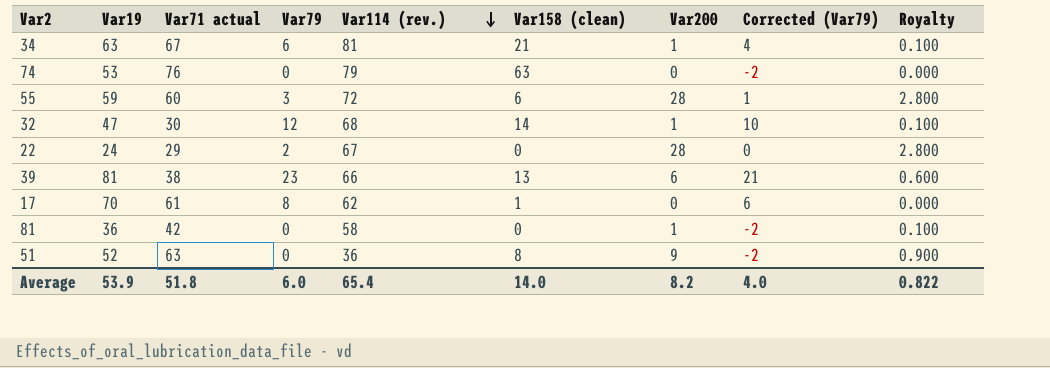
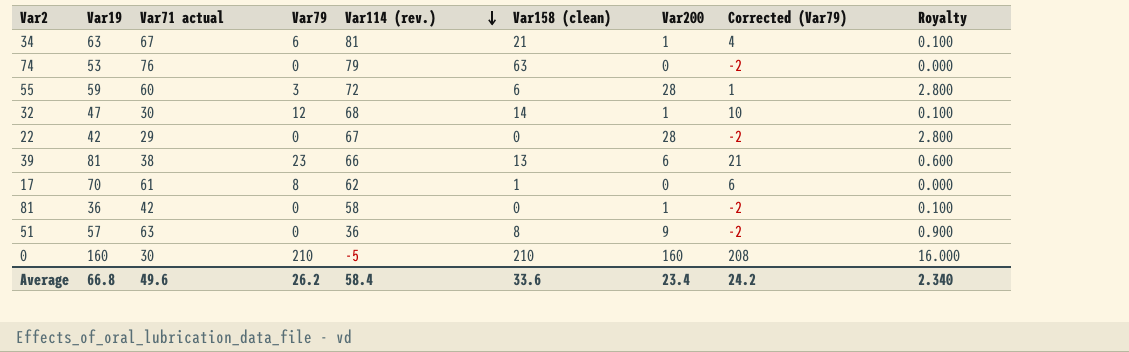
22 | Var19: 24 -> 42
22 | Var79: 2 -> 0
22 | Corrected (Var79): 0 -> -2
51 | Var19: 52 -> 57
row 0: none -> 160 | 30 | 210 | -5 | 210 | 160 | 208 | 16.000
Average | Var19: 53.9 -> 66.8
Average | Var71 actual: 51.8 -> 49.6
Average | Var79: 6.0 -> 26.2
Average | Var114 (rev.): 65.4 -> 58.4
Average | Var158 (clean): 14.0 -> 33.6
Average | Var200: 8.2 -> 23.4
Average | Corrected (Var79): 4.0 -> 24.2
Average | Royalty: 0.822 -> 2.340

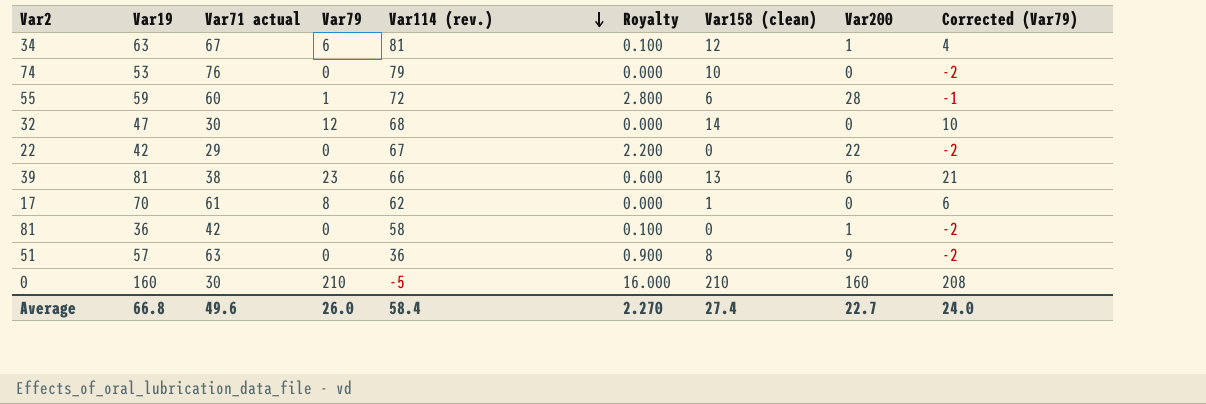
column Royalty | position: 9 -> 6
34 | Var158 (clean): 21 -> 12
74 | Var158 (clean): 63 -> 10
55 | Var79: 3 -> 1
55 | Corrected (Var79): 1 -> -1
32 | Royalty: 0.100 -> 0.000
32 | Var200: 1 -> 0
22 | Royalty: 2.800 -> 2.200
22 | Var200: 28 -> 22
Average | Var79: 26.2 -> 26.0
Average | Royalty: 2.340 -> 2.270
Average | Var158 (clean): 33.6 -> 27.4
Average | Var200: 23.4 -> 22.7
Average | Corrected (Var79): 24.2 -> 24.0

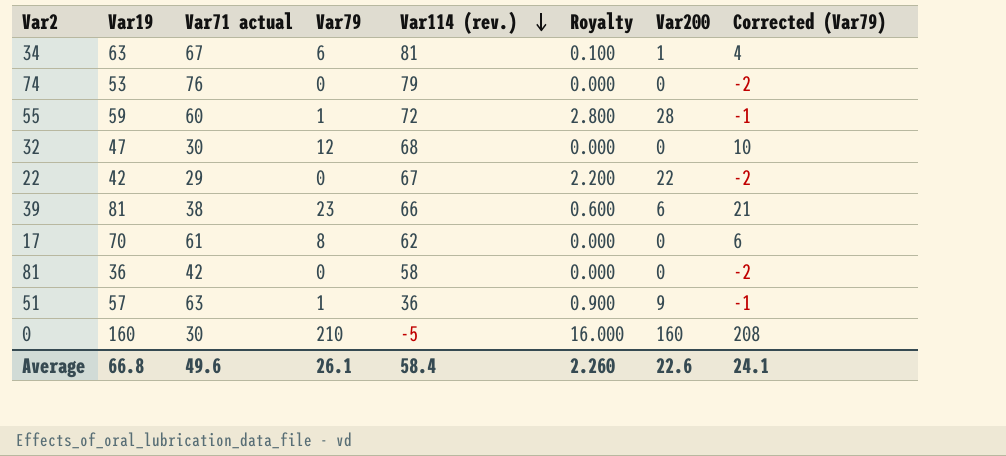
column Var158 (clean) | position: 7 -> none
81 | Royalty: 0.100 -> 0.000
81 | Var200: 1 -> 0
51 | Var79: 0 -> 1
51 | Corrected (Var79): -2 -> -1
Average | Var79: 26.0 -> 26.1
Average | Royalty: 2.270 -> 2.260
Average | Var200: 22.7 -> 22.6
Average | Corrected (Var79): 24.0 -> 24.1

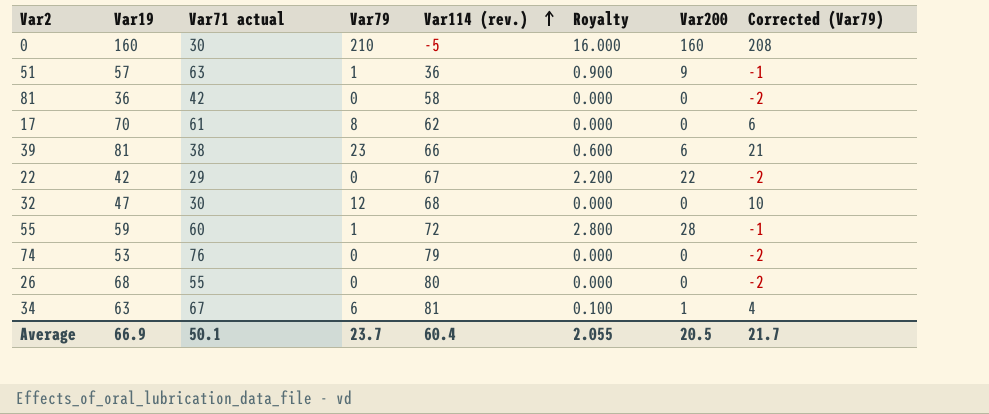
row order: Var114 (rev.) descending -> Var114 (rev.) ascending
row 26: none -> 68 | 55 | 0 | 80 | 0.000 | 0 | -2
Average | Var19: 66.8 -> 66.9
Average | Var71 actual: 49.6 -> 50.1
Average | Var79: 26.1 -> 23.7
Average | Var114 (rev.): 58.4 -> 60.4
Average | Royalty: 2.260 -> 2.055
Average | Var200: 22.6 -> 20.5
Average | Corrected (Var79): 24.1 -> 21.7

